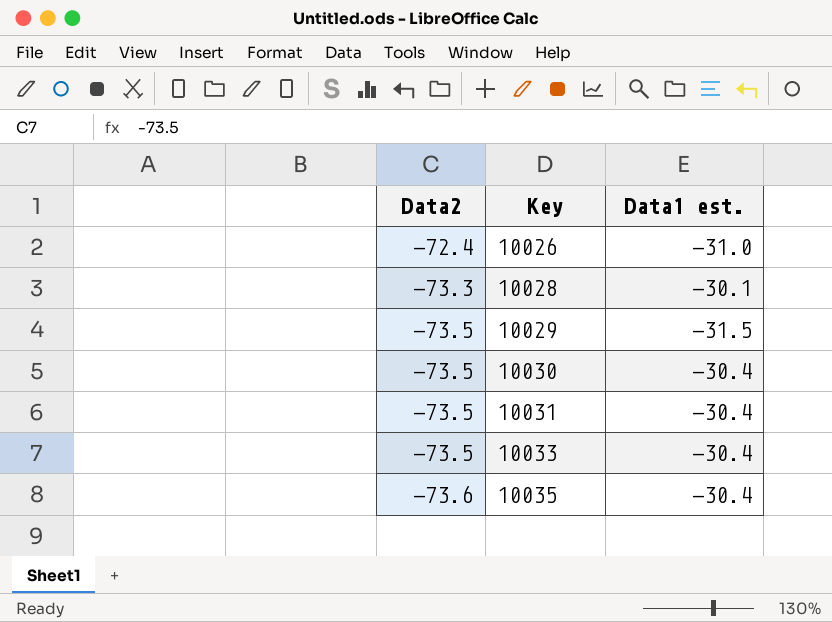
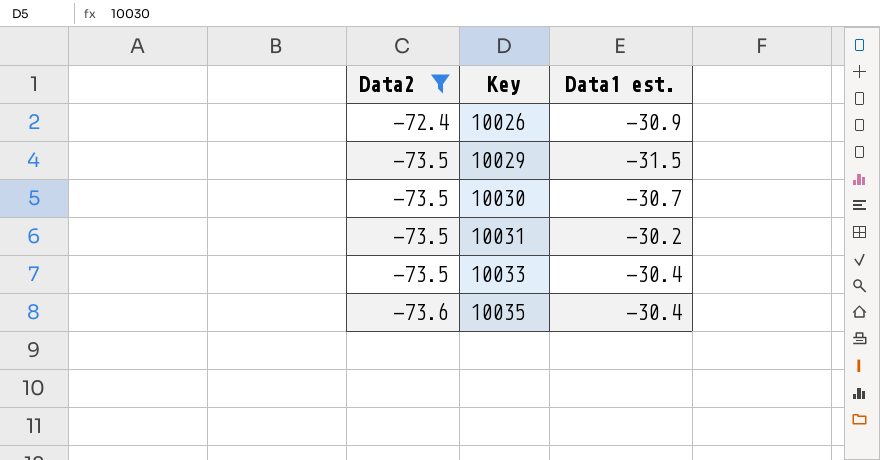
filter: none -> Data2 != -73.3
10026 | Data1 est.: -31.0 -> -30.9
10030 | Data1 est.: -30.4 -> -30.7
10031 | Data1 est.: -30.4 -> -30.2

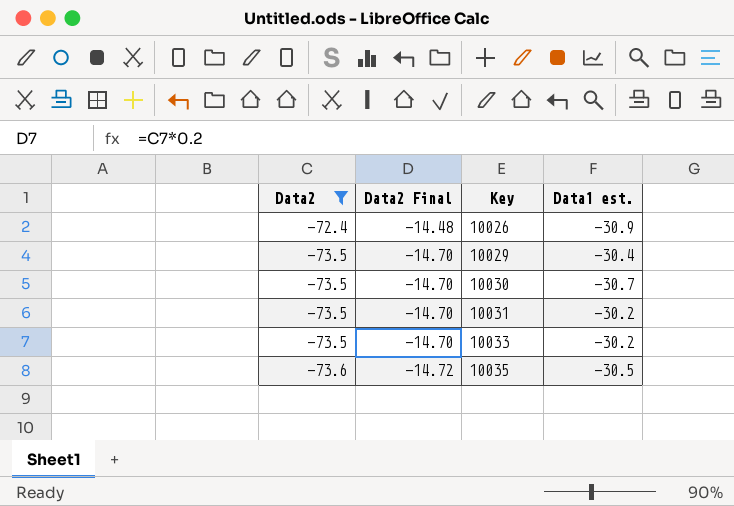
column Data2 Final | formula: none -> [Data2] * 0.2
10029 | Data1 est.: -31.5 -> -30.4
10033 | Data1 est.: -30.4 -> -30.2
10035 | Data1 est.: -30.4 -> -30.5

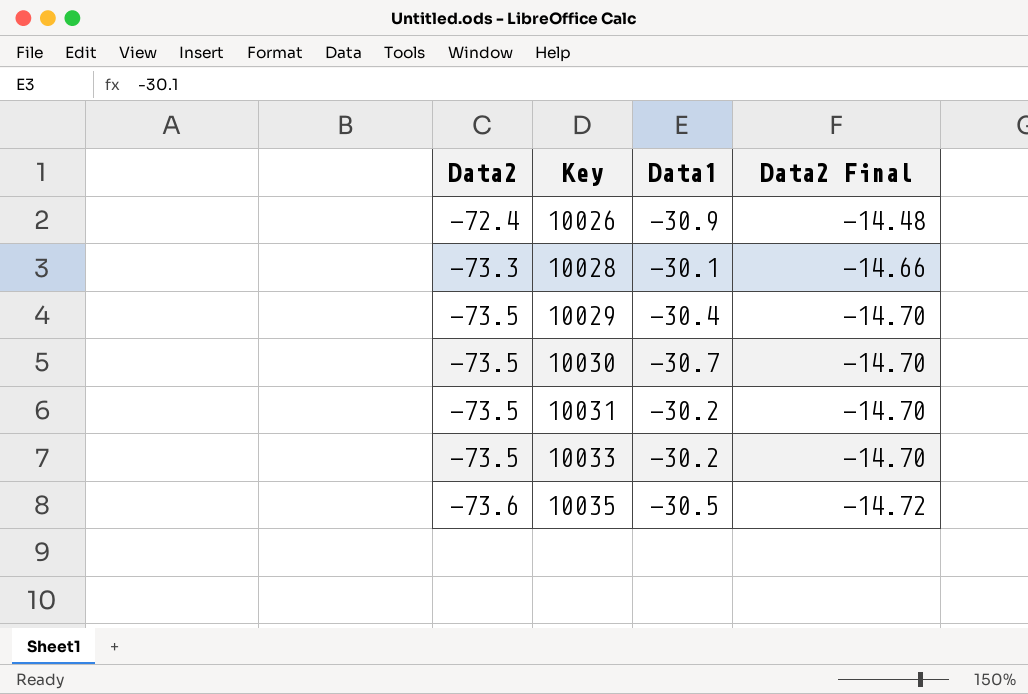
filter: Data2 != -73.3 -> none
column name: Data1 est. -> Data1
column Data2 Final | position: 2 -> 4

